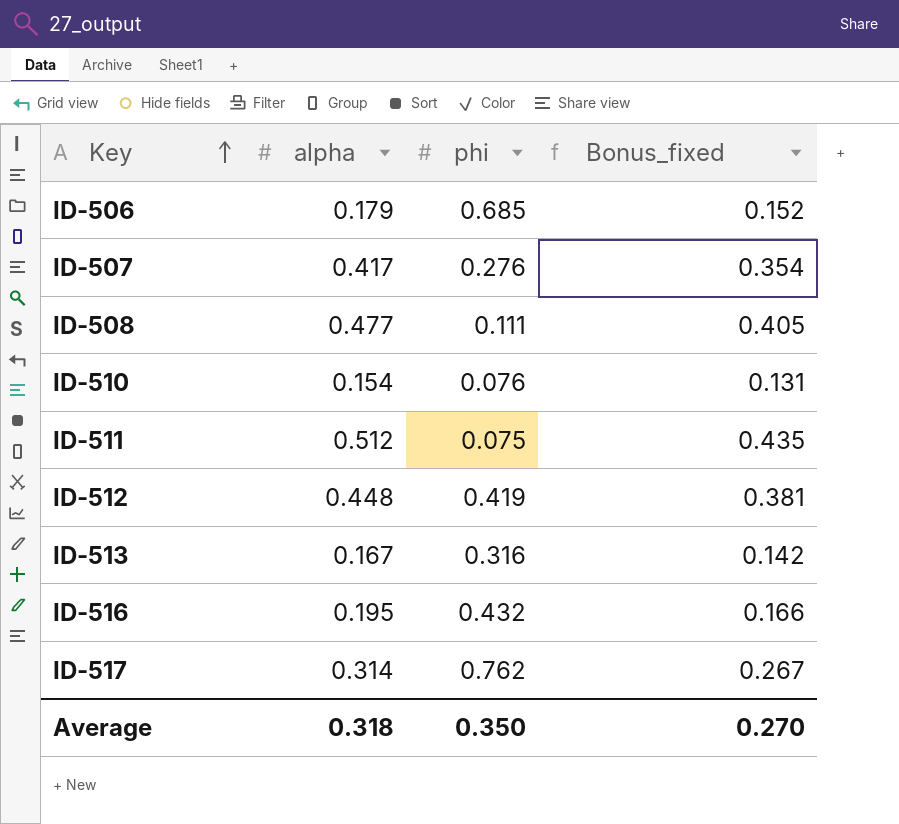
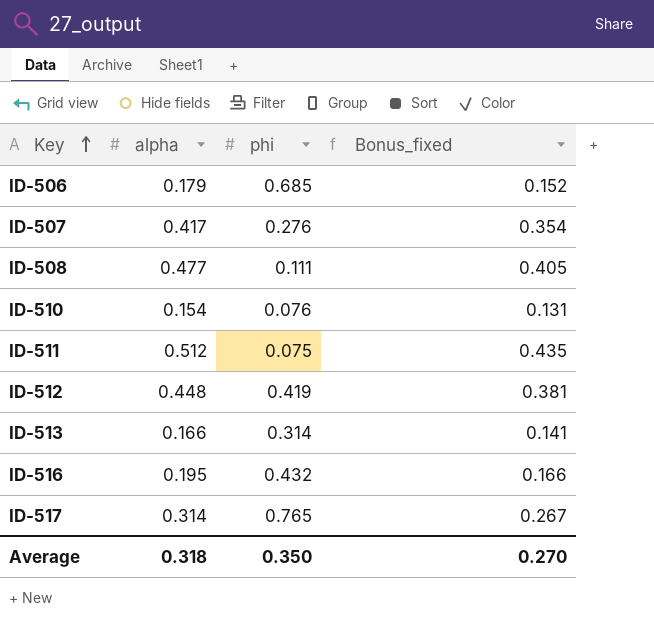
ID-513 | alpha: 0.167 -> 0.166
ID-513 | phi: 0.316 -> 0.314
ID-513 | Bonus_fixed: 0.142 -> 0.141
ID-517 | phi: 0.762 -> 0.765

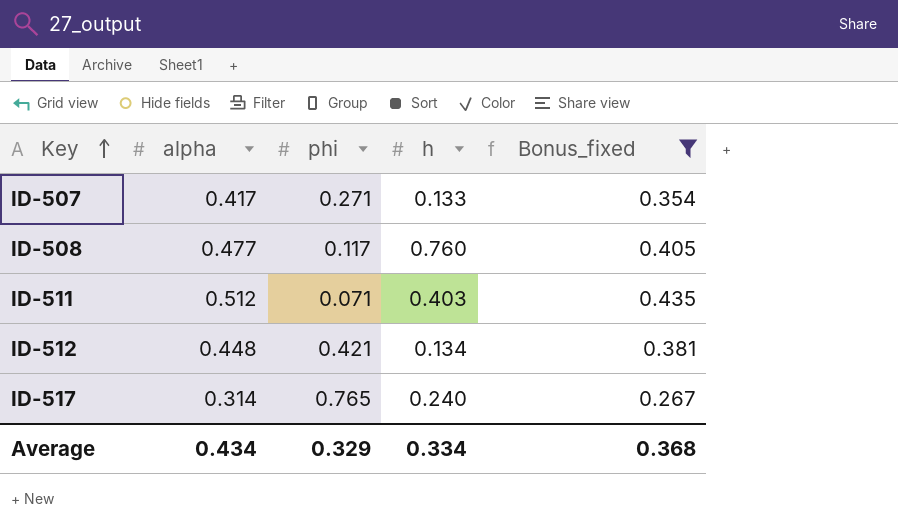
filter: none -> Bonus_fixed >= 0.267
column h | position: none -> 4
ID-507 | phi: 0.276 -> 0.271
ID-508 | phi: 0.111 -> 0.117
ID-511 | phi: 0.075 -> 0.071
ID-512 | phi: 0.419 -> 0.421
Average | alpha: 0.318 -> 0.434
Average | phi: 0.350 -> 0.329
Average | Bonus_fixed: 0.270 -> 0.368

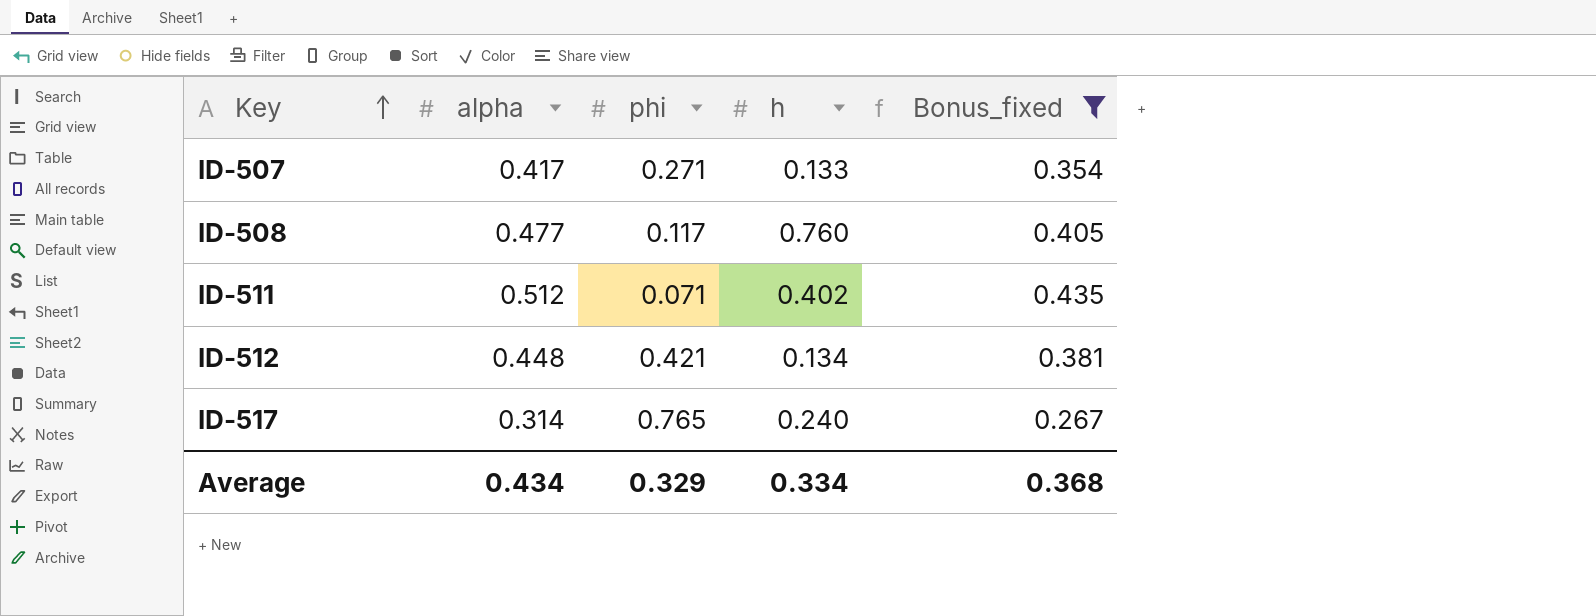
ID-511 | h: 0.403 -> 0.402

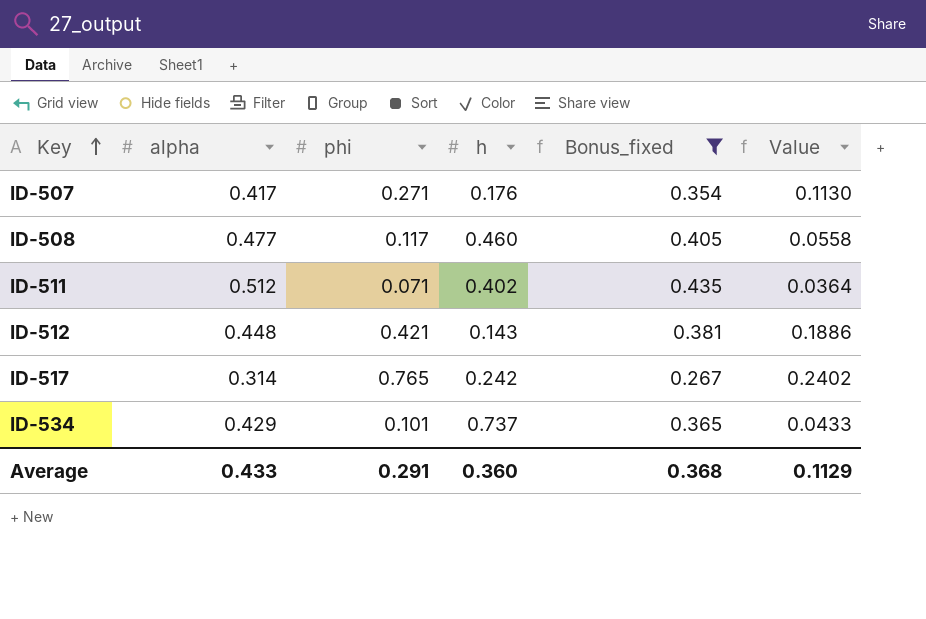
column Value | formula: none -> [alpha] * [phi]
ID-507 | h: 0.133 -> 0.176
ID-508 | h: 0.760 -> 0.460
ID-512 | h: 0.134 -> 0.143
ID-517 | h: 0.240 -> 0.242
row ID-534: none -> 0.429 | 0.101 | 0.737 | 0.365 | 0.0433
Average | alpha: 0.434 -> 0.433
Average | phi: 0.329 -> 0.291
Average | h: 0.334 -> 0.360

